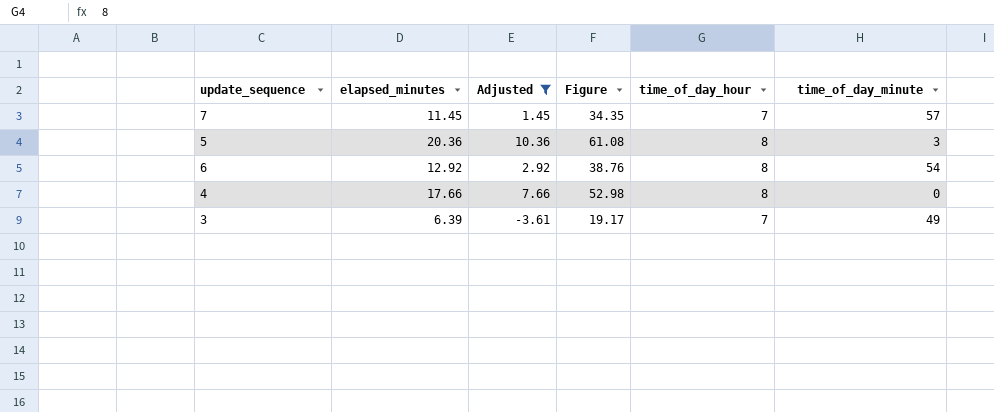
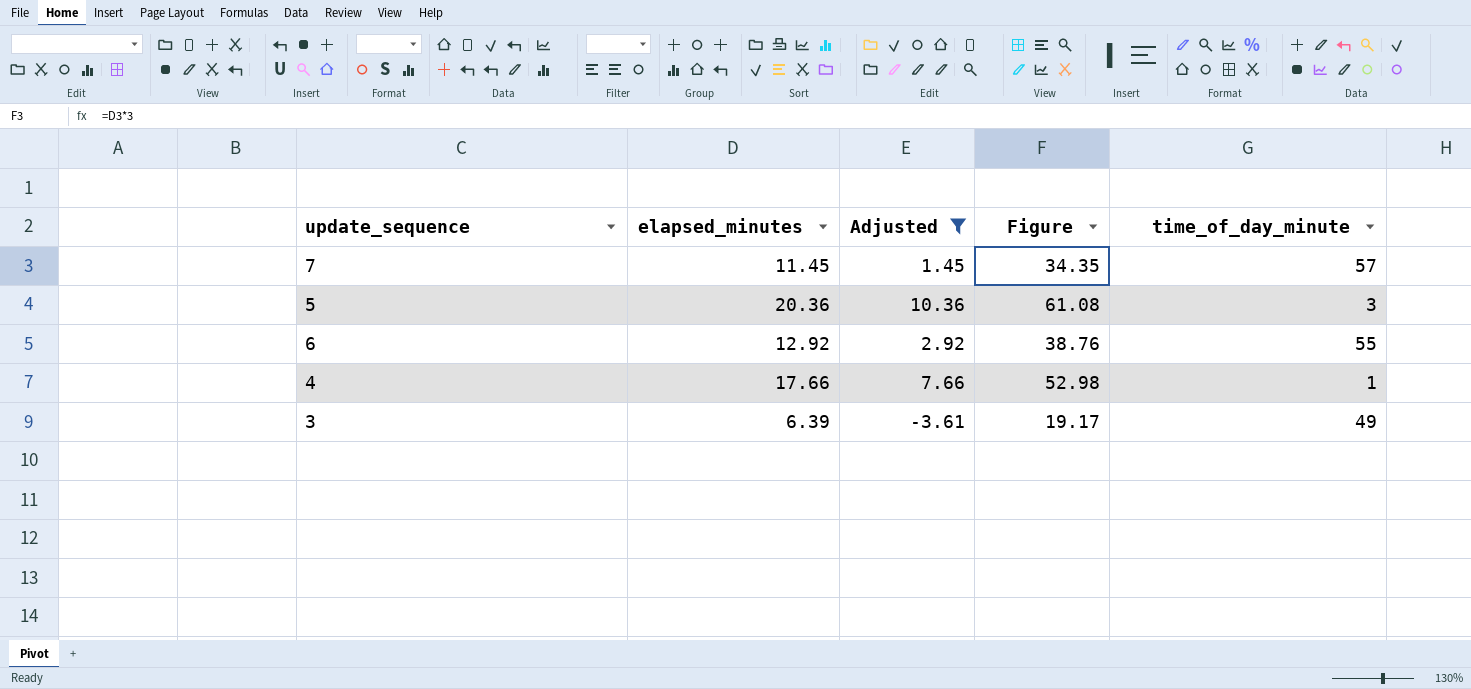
column time_of_day_hour | position: 5 -> none
6 | time_of_day_minute: 54 -> 55
4 | time_of_day_minute: 0 -> 1

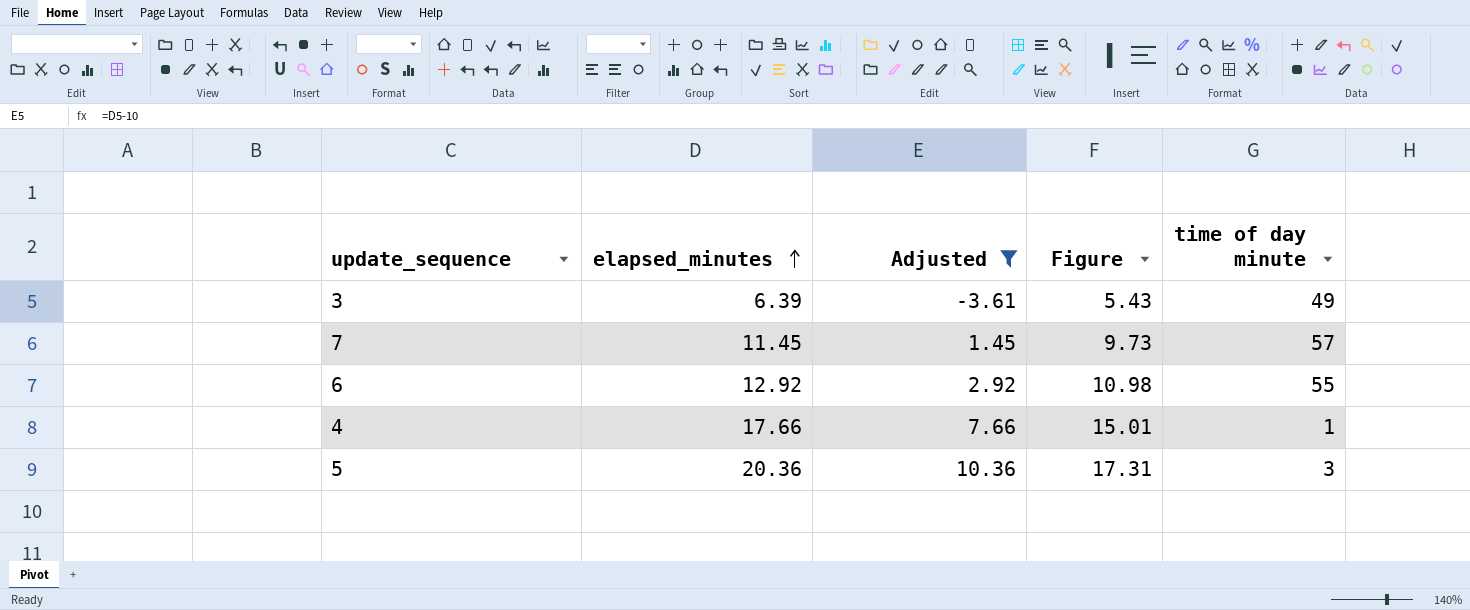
row order: none -> elapsed_minutes ascending
column Figure | formula: [elapsed_minutes] * 3 -> [elapsed_minutes] * 0.85
column name: time_of_day_minute -> time of day minute

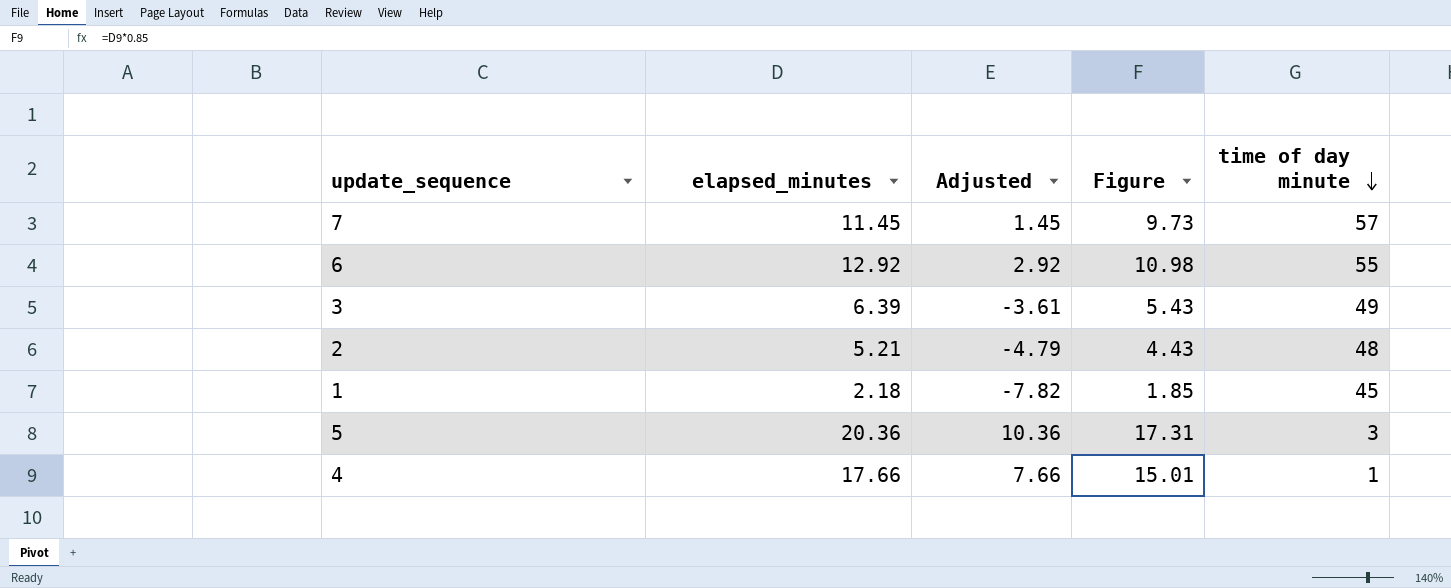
filter: Adjusted >= -3.61 -> none
row order: elapsed_minutes ascending -> time of day minute descending

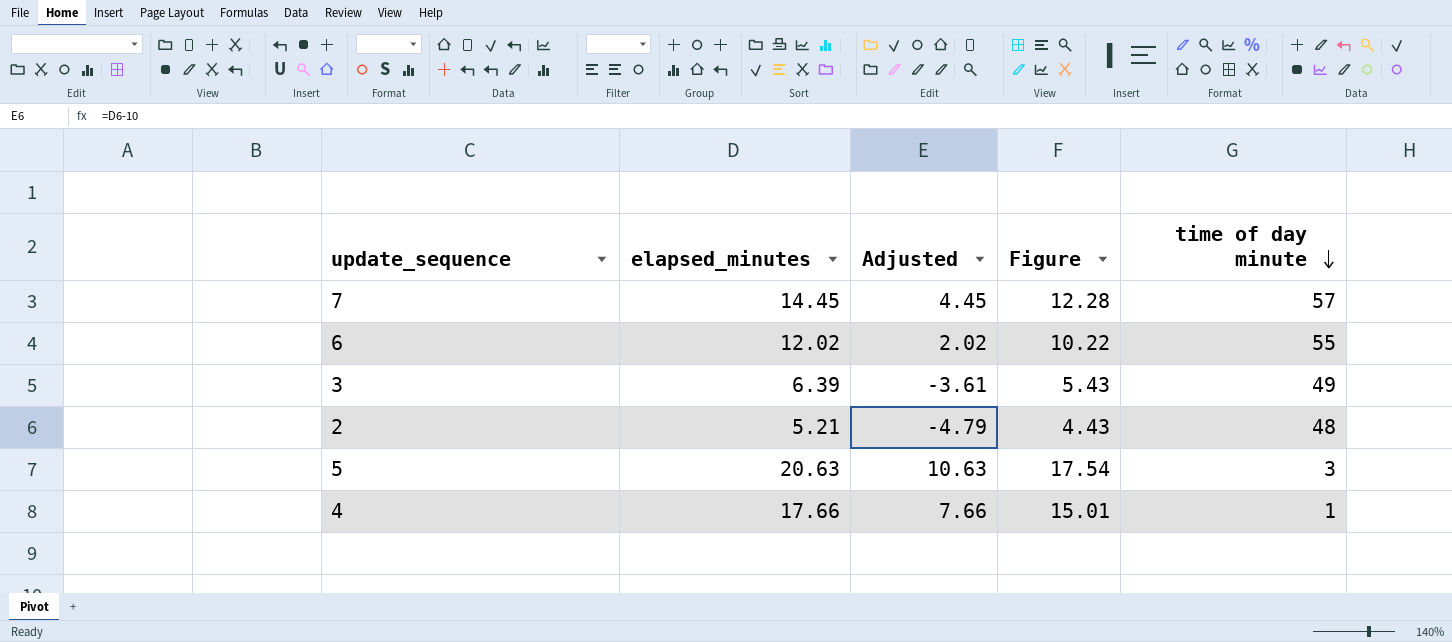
row 1: 2.18 | -7.82 | 1.85 | 45 -> none
7 | elapsed_minutes: 11.45 -> 14.45
7 | Adjusted: 1.45 -> 4.45
7 | Figure: 9.73 -> 12.28
6 | elapsed_minutes: 12.92 -> 12.02
6 | Adjusted: 2.92 -> 2.02
6 | Figure: 10.98 -> 10.22
5 | elapsed_minutes: 20.36 -> 20.63
5 | Adjusted: 10.36 -> 10.63
5 | Figure: 17.31 -> 17.54

